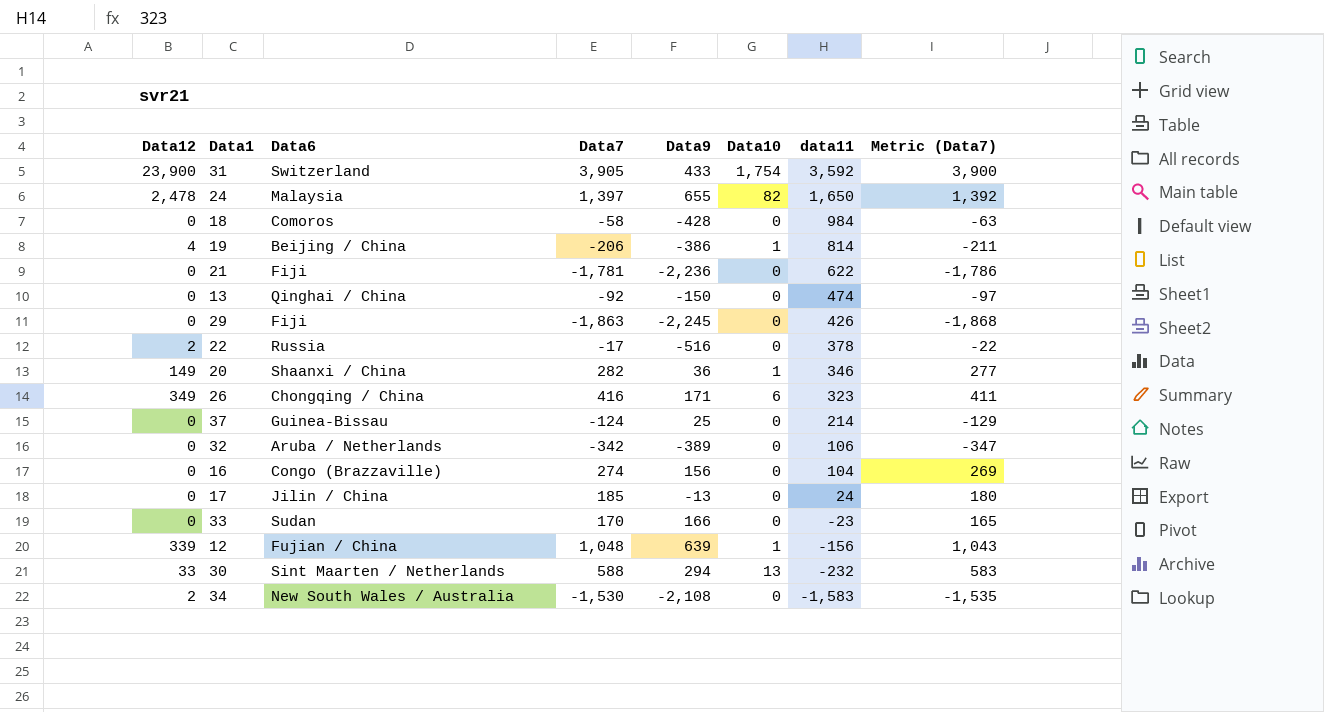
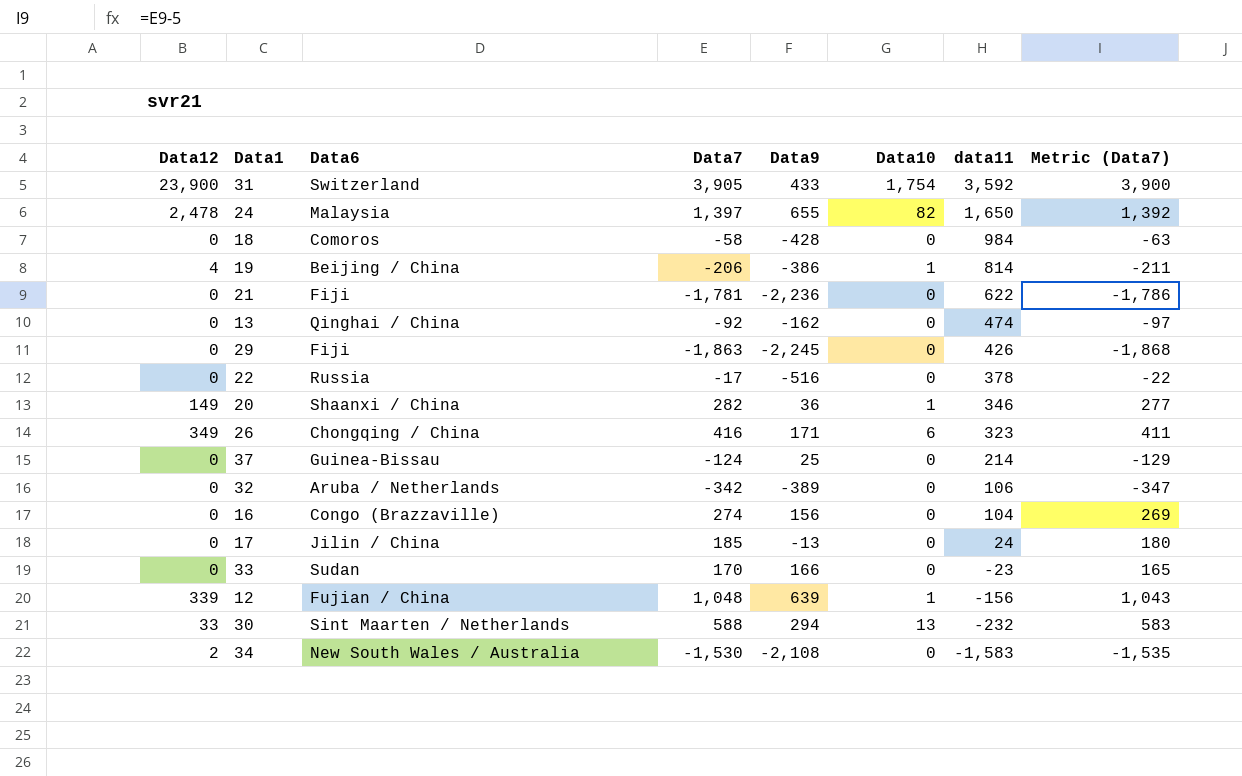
13 | Data9: -150 -> -162
22 | Data12: 2 -> 0

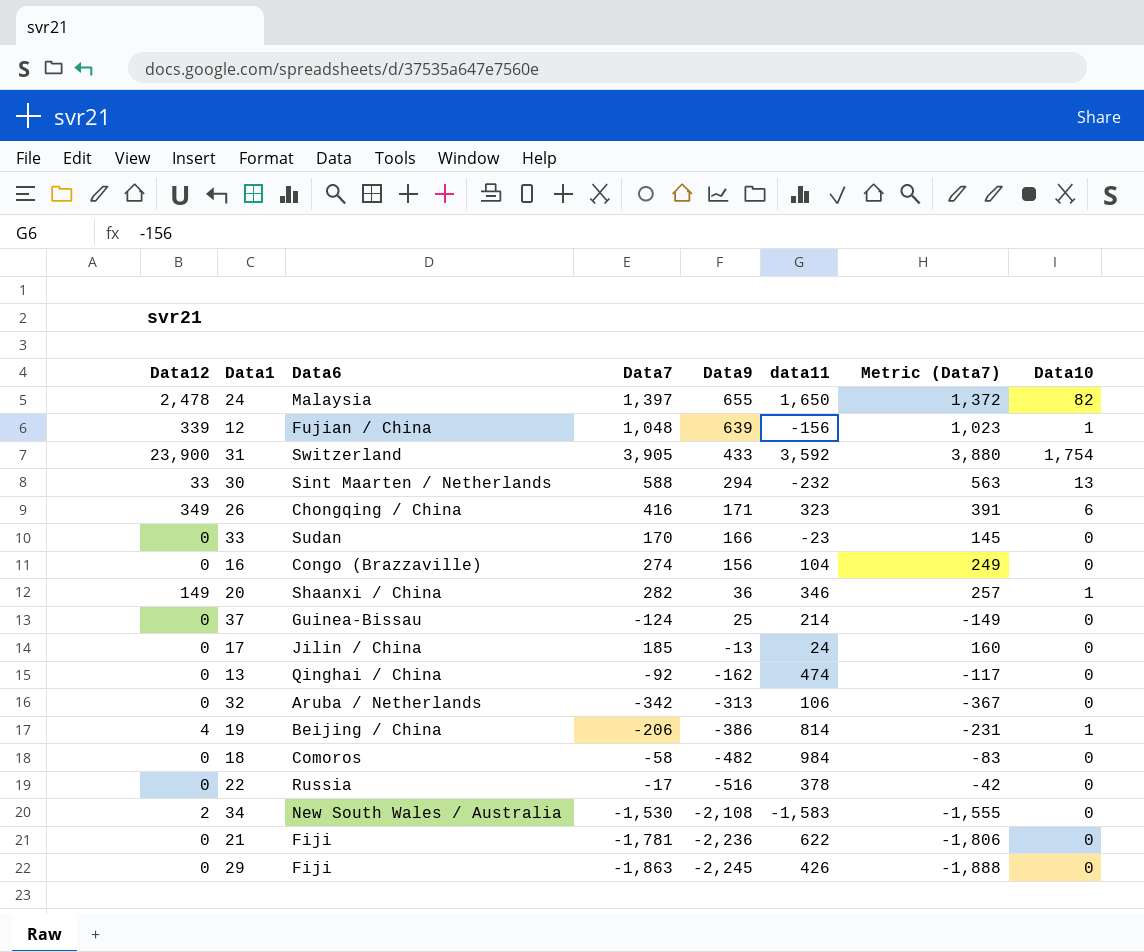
row order: data11 descending -> Data9 descending
column Metric (Data7) | formula: [Data7] - 5 -> [Data7] - 25
column Data10 | position: 6 -> 8
32 | Data9: -389 -> -313
18 | Data9: -428 -> -482

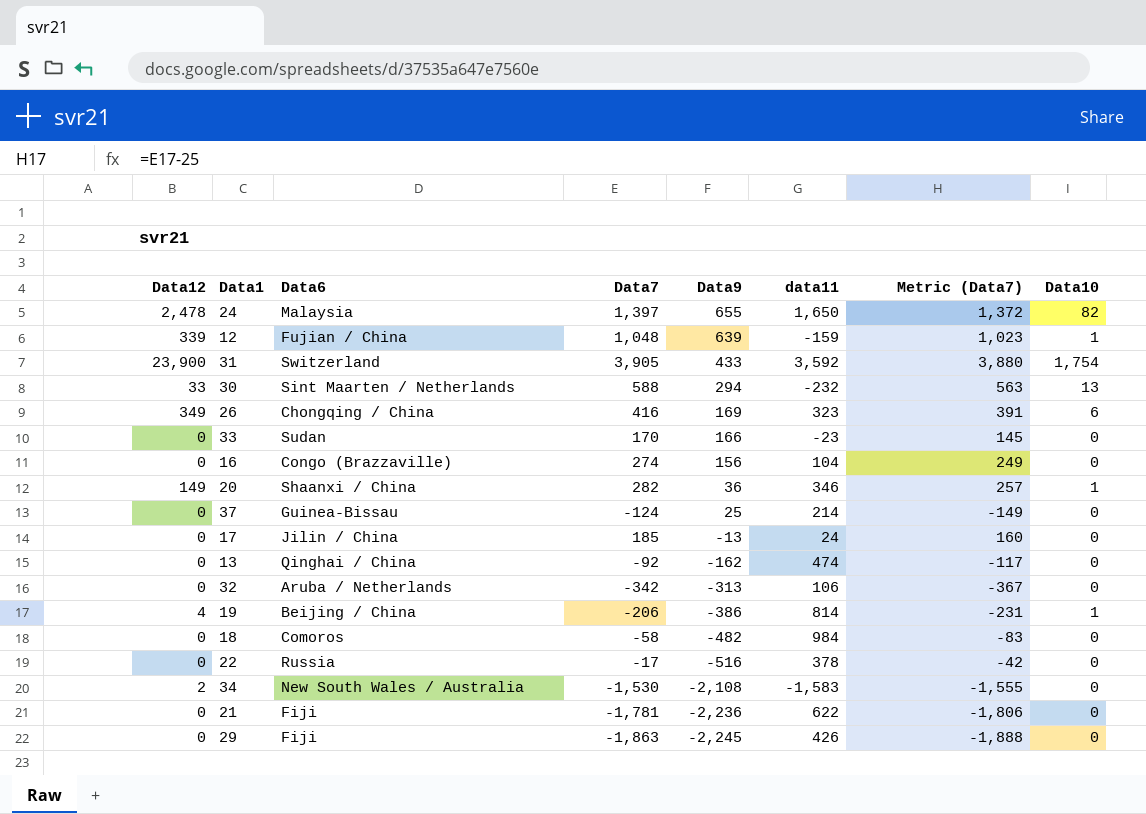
12 | data11: -156 -> -159
26 | Data9: 171 -> 169

